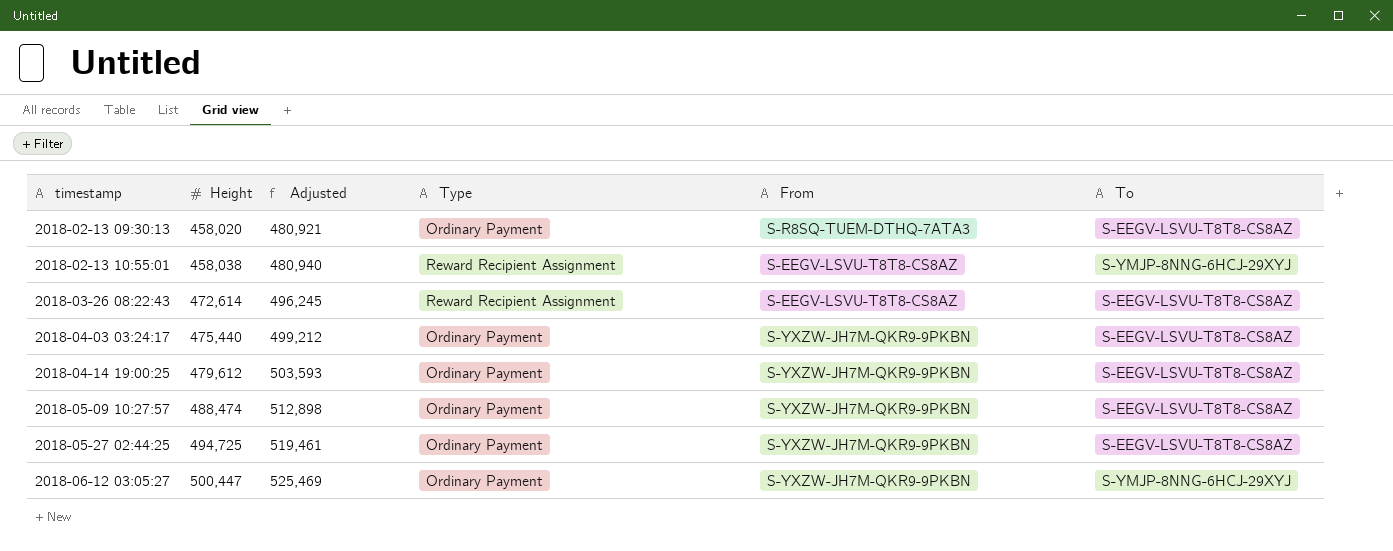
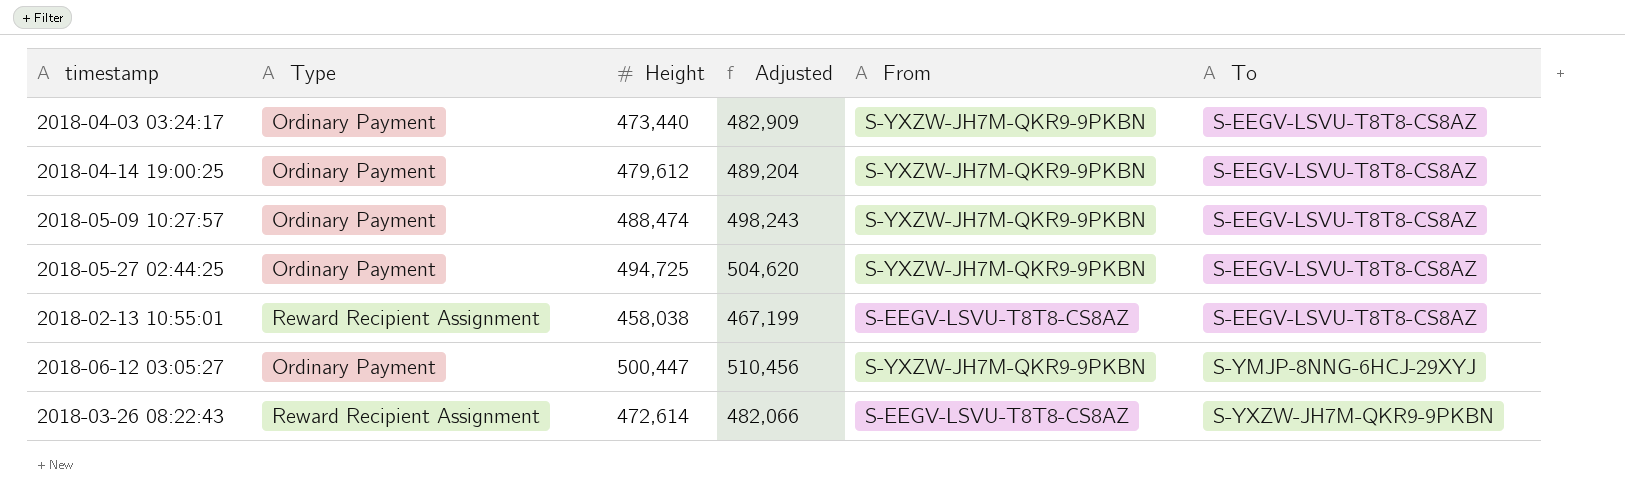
row order: timestamp ascending -> To ascending
column Type | position: 4 -> 2
column Adjusted | formula: [Height] * 1.05 -> [Height] * 1.02
row 2018-02-13 09:30:13: 458,020 | 480,921 | Ordinary Payment | S-R8SQ-TUEM-DTHQ-7ATA3 | S-EEGV-LSVU-T8T8-CS8AZ -> none
2018-04-03 03:24:17 | Height: 475,440 -> 473,440
2018-02-13 10:55:01 | To: S-YMJP-8NNG-6HCJ-29XYJ -> S-EEGV-LSVU-T8T8-CS8AZ
2018-03-26 08:22:43 | To: S-EEGV-LSVU-T8T8-CS8AZ -> S-YXZW-JH7M-QKR9-9PKBN

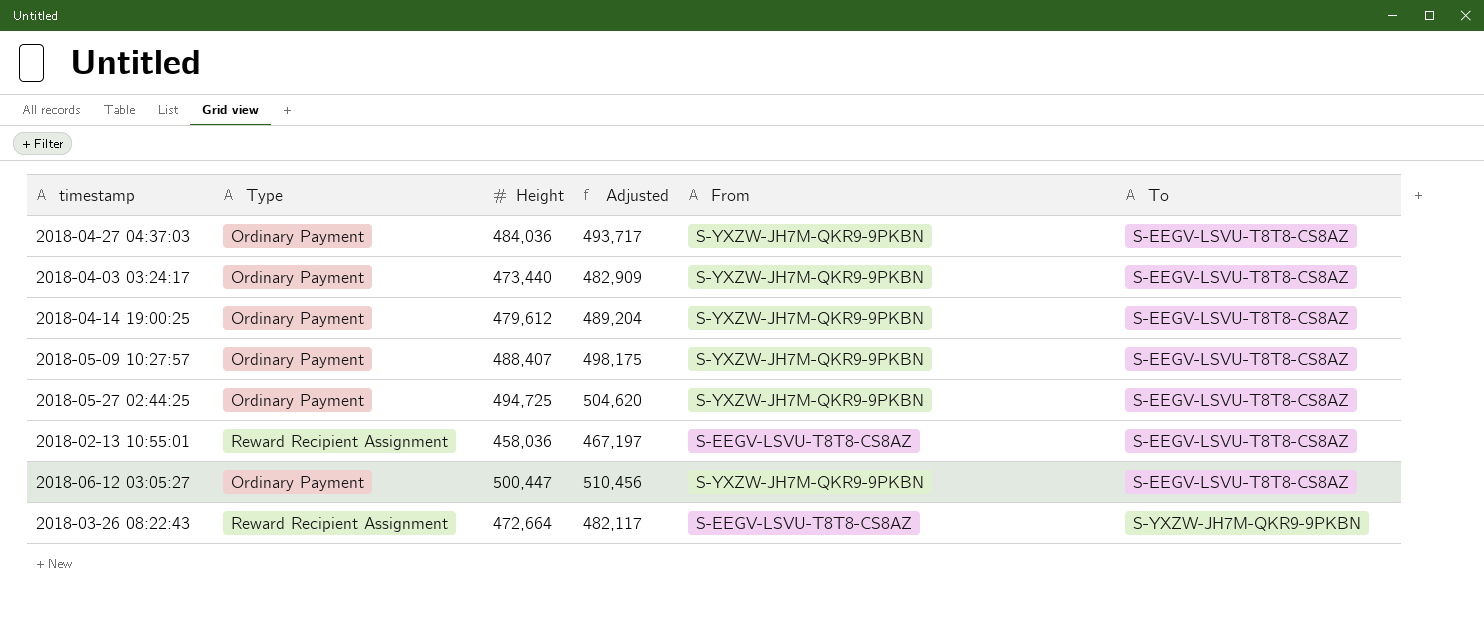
row 2018-04-27 04:37:03: none -> Ordinary Payment | 484,036 | 493,717 | S-YXZW-JH7M-QKR9-9PKBN | S-EEGV-LSVU-T8T8-CS8AZ
2018-05-09 10:27:57 | Height: 488,474 -> 488,407
2018-05-09 10:27:57 | Adjusted: 498,243 -> 498,175
2018-02-13 10:55:01 | Height: 458,038 -> 458,036
2018-02-13 10:55:01 | Adjusted: 467,199 -> 467,197
2018-06-12 03:05:27 | To: S-YMJP-8NNG-6HCJ-29XYJ -> S-EEGV-LSVU-T8T8-CS8AZ
2018-03-26 08:22:43 | Height: 472,614 -> 472,664
2018-03-26 08:22:43 | Adjusted: 482,066 -> 482,117

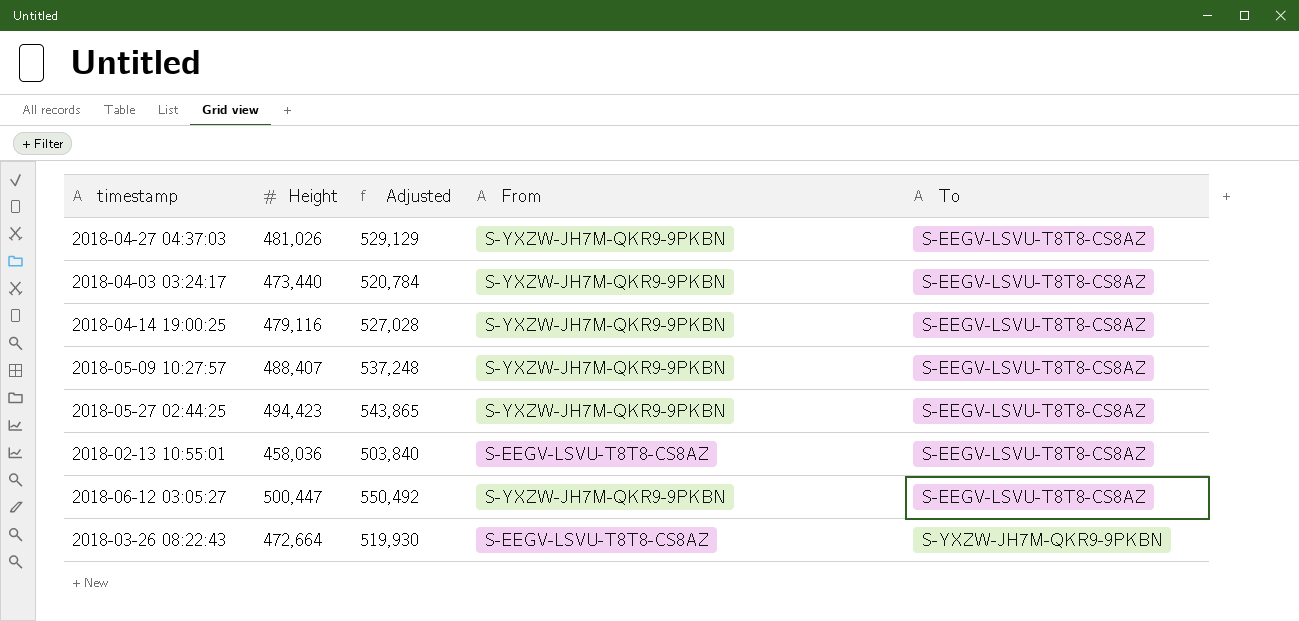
column Type | position: 2 -> none
column Adjusted | formula: [Height] * 1.02 -> [Height] * 1.1
2018-04-27 04:37:03 | Height: 484,036 -> 481,026
2018-04-14 19:00:25 | Height: 479,612 -> 479,116
2018-05-27 02:44:25 | Height: 494,725 -> 494,423

